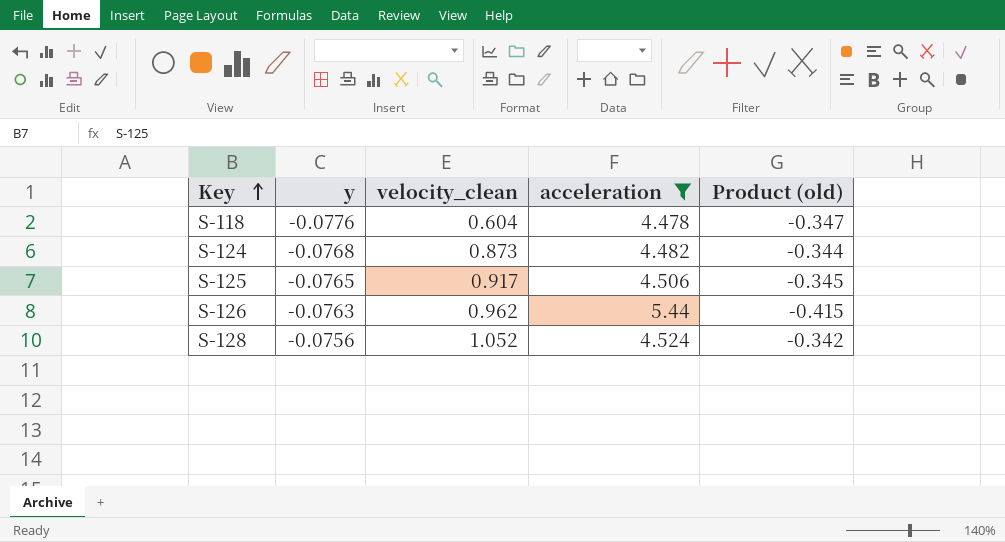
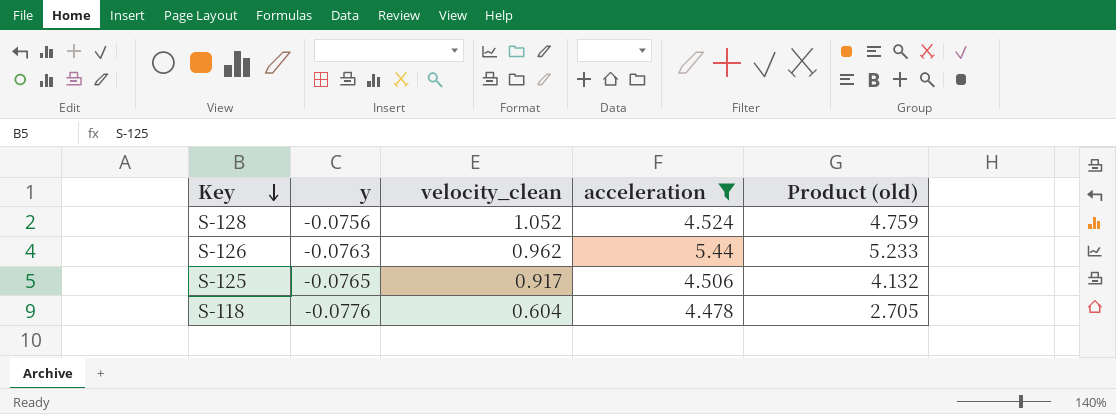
row order: Key ascending -> Key descending
column Product (old) | formula: [y] * [acceleration] -> [velocity_clean] * [acceleration]
row S-124: -0.0768 | 0.873 | 4.482 | -0.344 -> none

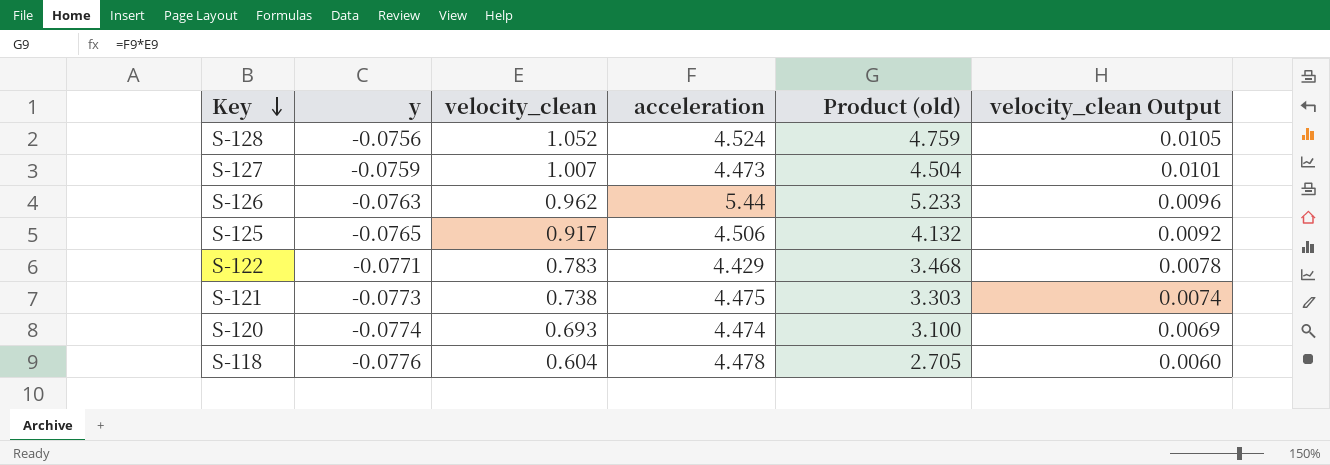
filter: acceleration >= 4.478 -> none
column velocity_clean Output | formula: none -> [velocity_clean] * 0.01

